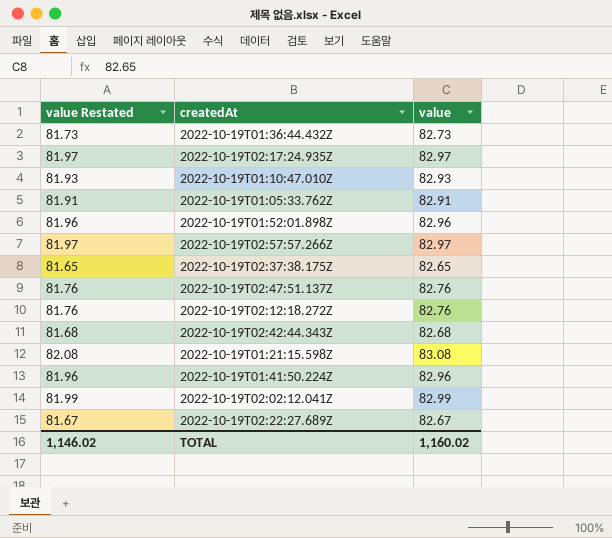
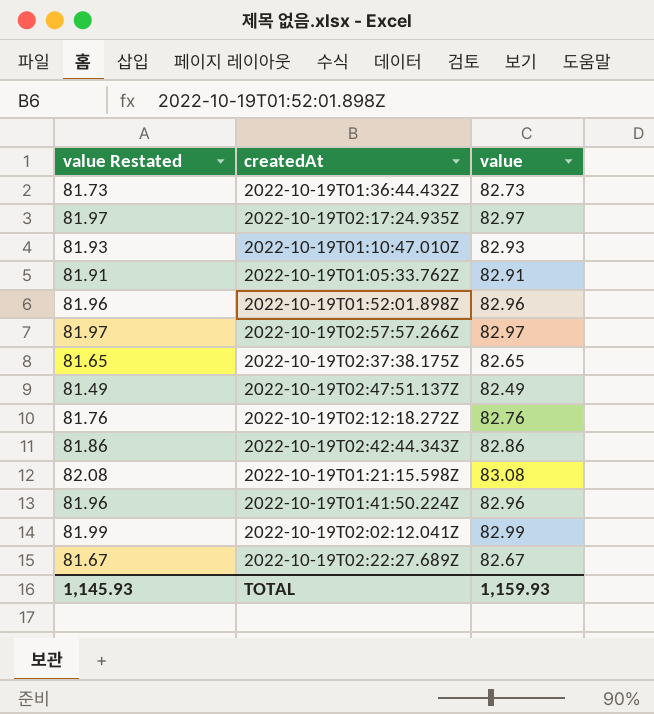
2022-10-19T02:47:51.137Z | value Restated: 81.76 -> 81.49
2022-10-19T02:47:51.137Z | value: 82.76 -> 82.49
2022-10-19T02:42:44.343Z | value Restated: 81.68 -> 81.86
2022-10-19T02:42:44.343Z | value: 82.68 -> 82.86
TOTAL | value Restated: 1,146.02 -> 1,145.93
TOTAL | value: 1,160.02 -> 1,159.93

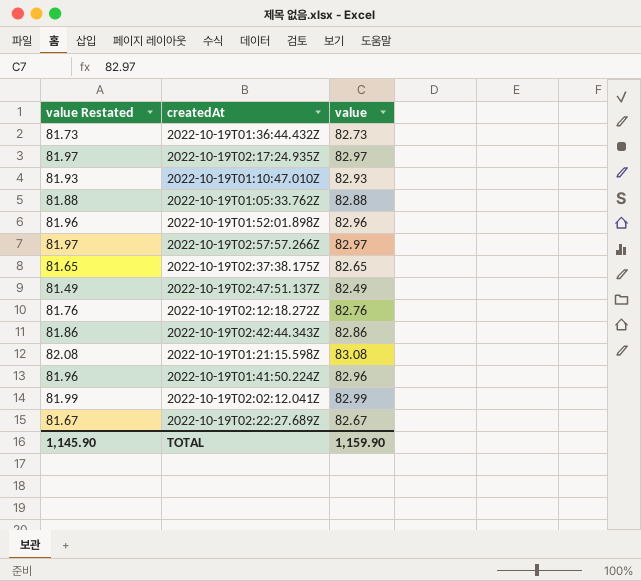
2022-10-19T01:05:33.762Z | value Restated: 81.91 -> 81.88
2022-10-19T01:05:33.762Z | value: 82.91 -> 82.88
TOTAL | value Restated: 1,145.93 -> 1,145.90
TOTAL | value: 1,159.93 -> 1,159.90

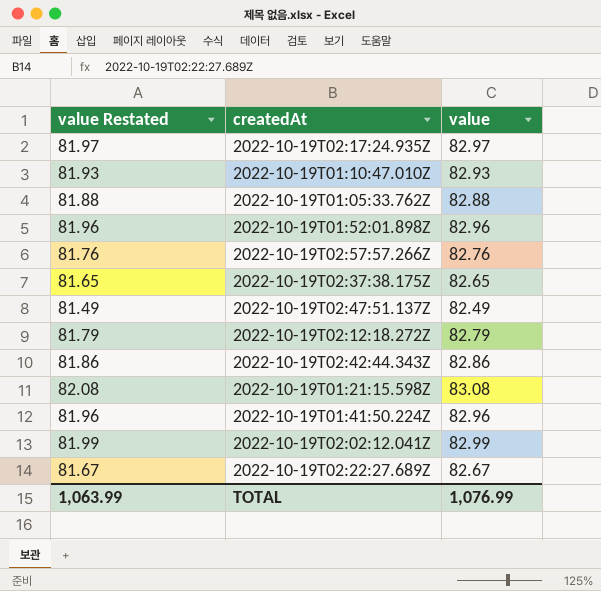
row 2022-10-19T01:36:44.432Z: 81.73 | 82.73 -> none
2022-10-19T02:57:57.266Z | value Restated: 81.97 -> 81.76
2022-10-19T02:57:57.266Z | value: 82.97 -> 82.76
2022-10-19T02:12:18.272Z | value Restated: 81.76 -> 81.79
2022-10-19T02:12:18.272Z | value: 82.76 -> 82.79
TOTAL | value Restated: 1,145.90 -> 1,063.99
TOTAL | value: 1,159.90 -> 1,076.99

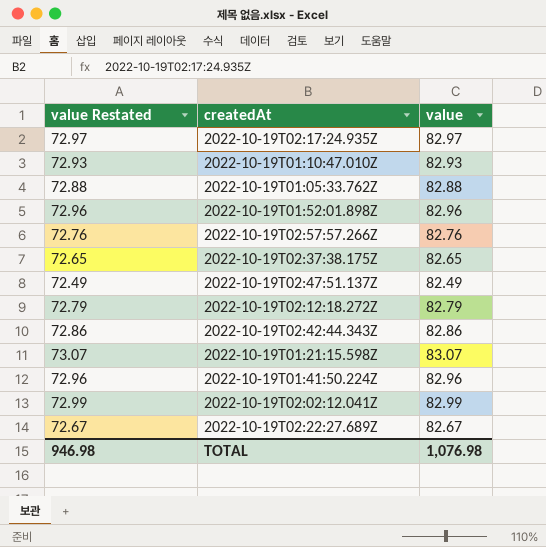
column value Restated | formula: [value] - 1 -> [value] - 10
2022-10-19T01:21:15.598Z | value: 83.08 -> 83.07
TOTAL | value Restated: 1,063.99 -> 946.98
TOTAL | value: 1,076.99 -> 1,076.98

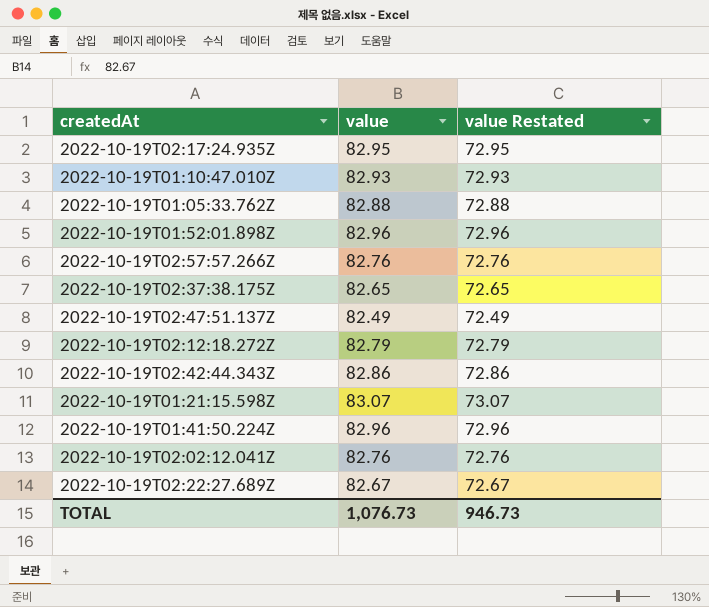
column value Restated | position: 1 -> 3
2022-10-19T02:17:24.935Z | value: 82.97 -> 82.95
2022-10-19T02:17:24.935Z | value Restated: 72.97 -> 72.95
2022-10-19T02:02:12.041Z | value: 82.99 -> 82.76
2022-10-19T02:02:12.041Z | value Restated: 72.99 -> 72.76
TOTAL | value: 1,076.98 -> 1,076.73
TOTAL | value Restated: 946.98 -> 946.73

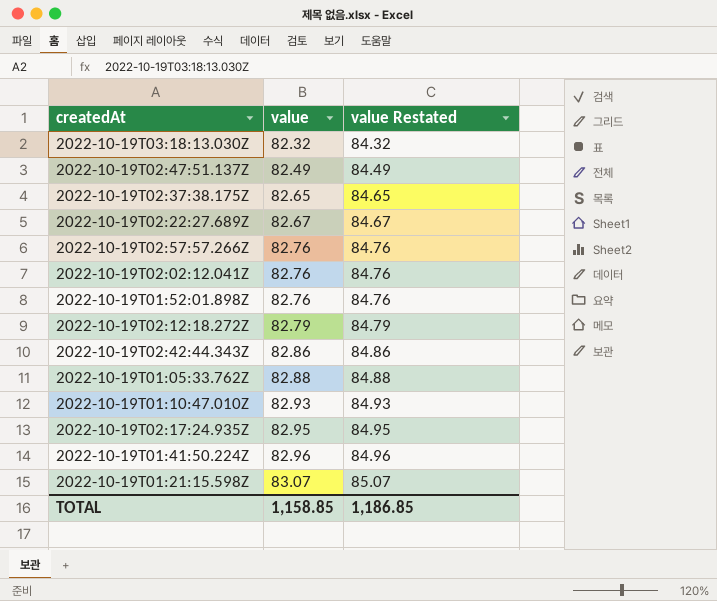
row order: none -> value ascending
column value Restated | formula: [value] - 10 -> [value] + 2
row 2022-10-19T03:18:13.030Z: none -> 82.32 | 84.32
2022-10-19T01:52:01.898Z | value: 82.96 -> 82.76
TOTAL | value: 1,076.73 -> 1,158.85
TOTAL | value Restated: 946.73 -> 1,186.85

